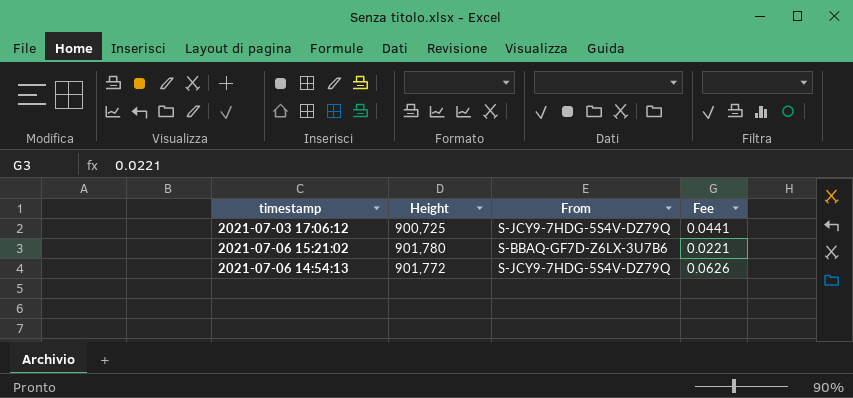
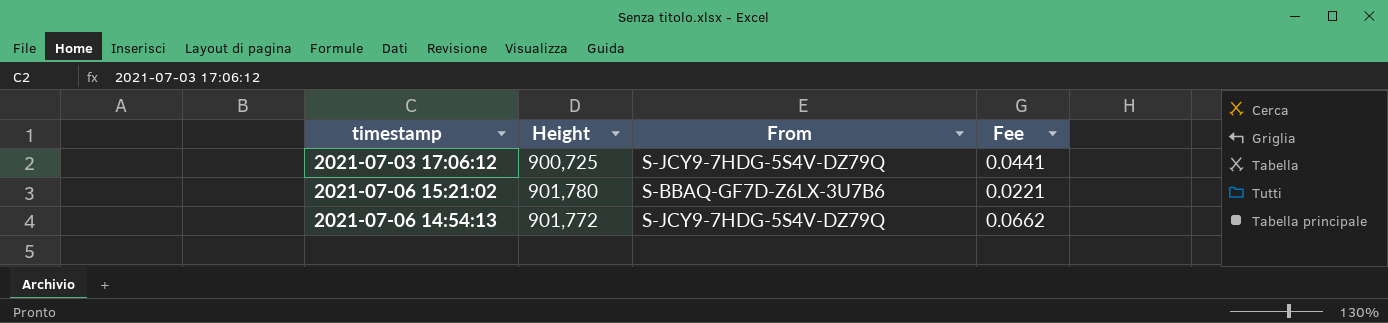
2021-07-06 14:54:13 | Fee: 0.0626 -> 0.0662

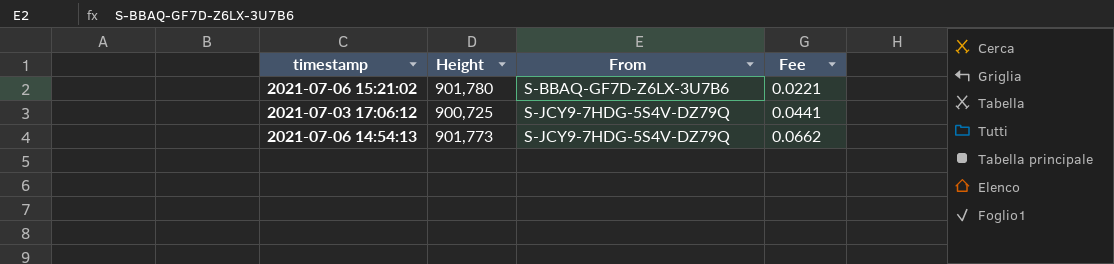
row order: none -> From ascending
2021-07-06 14:54:13 | Height: 901,772 -> 901,773

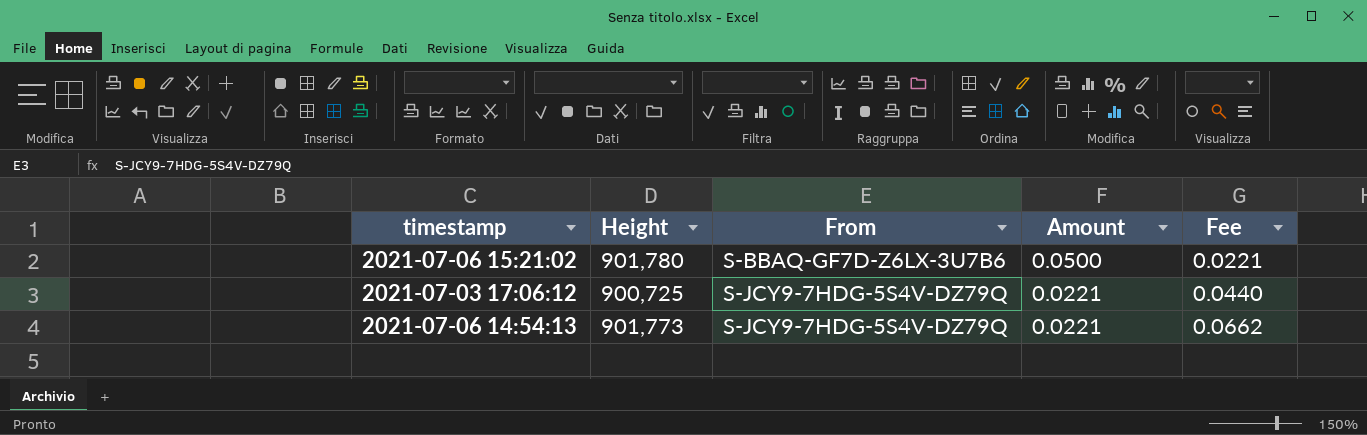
column Amount | position: none -> 4
2021-07-03 17:06:12 | Fee: 0.0441 -> 0.0440

